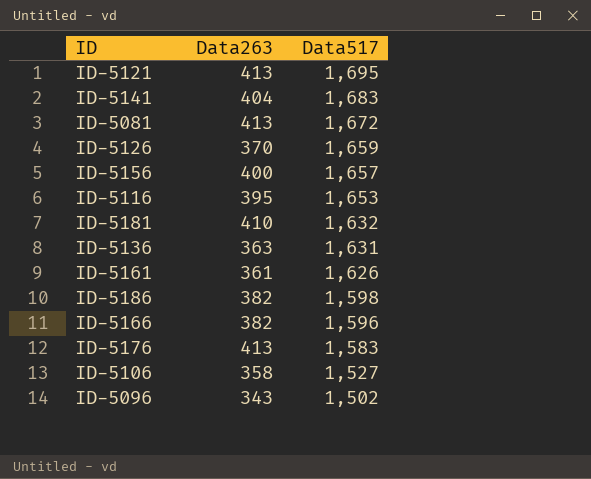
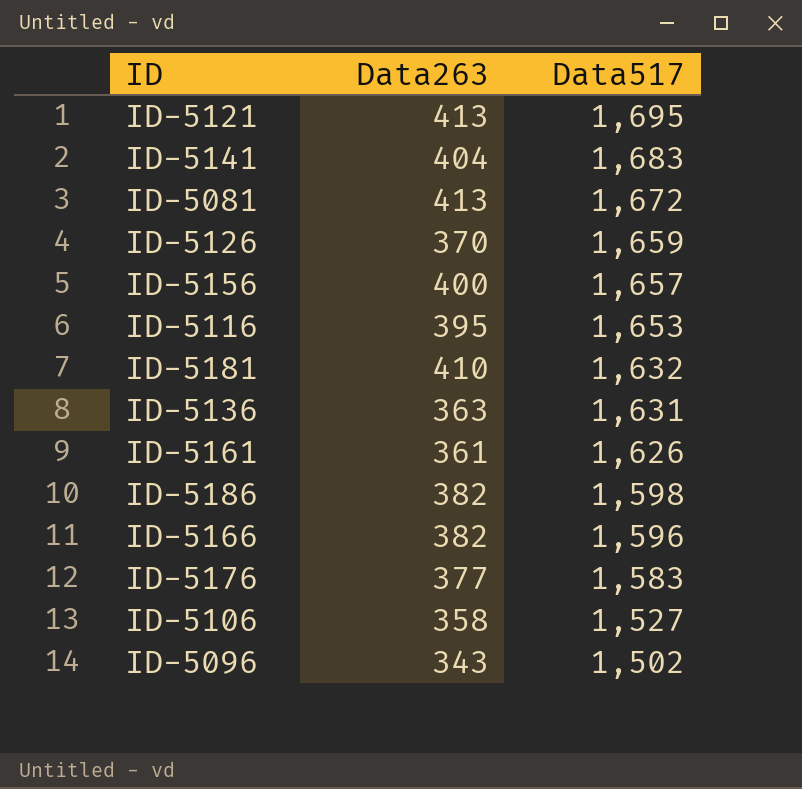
ID-5176 | Data263: 413 -> 377

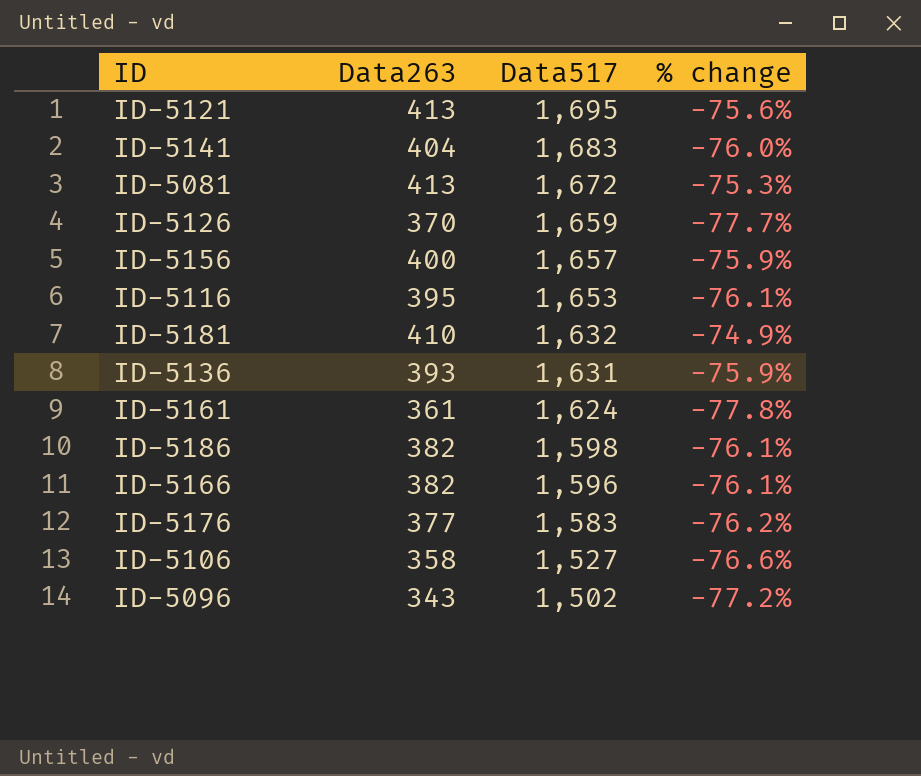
column % change | formula: none -> ([Data263] - [Data517]) / [Data517]
ID-5136 | Data263: 363 -> 393
ID-5161 | Data517: 1,626 -> 1,624

